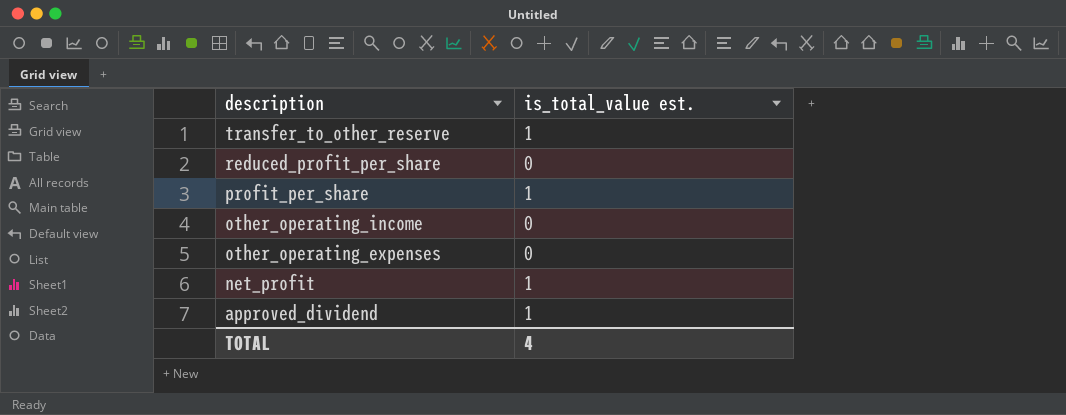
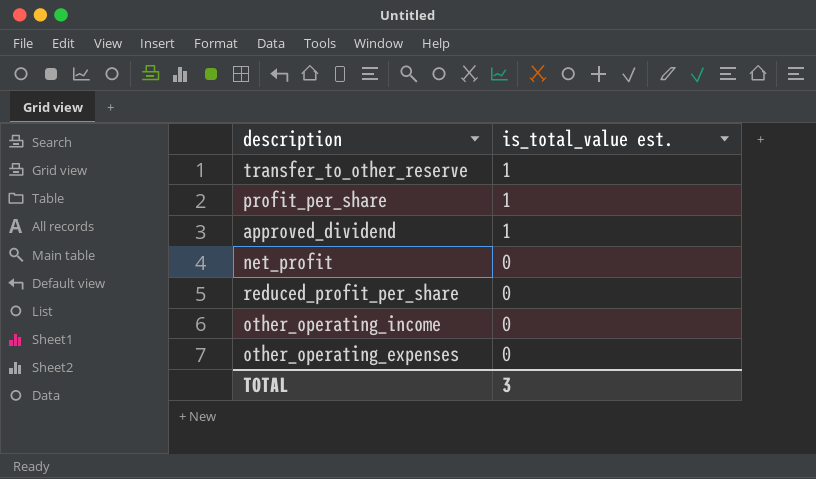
row order: description descending -> is_total_value est. descending
net_profit | is_total_value est.: 1 -> 0
TOTAL | is_total_value est.: 4 -> 3

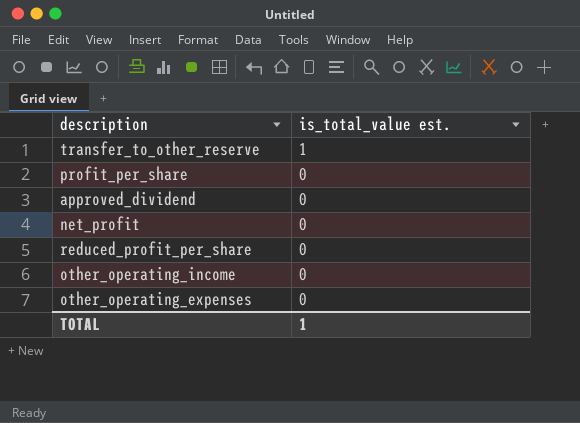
profit_per_share | is_total_value est.: 1 -> 0
approved_dividend | is_total_value est.: 1 -> 0
TOTAL | is_total_value est.: 3 -> 1

